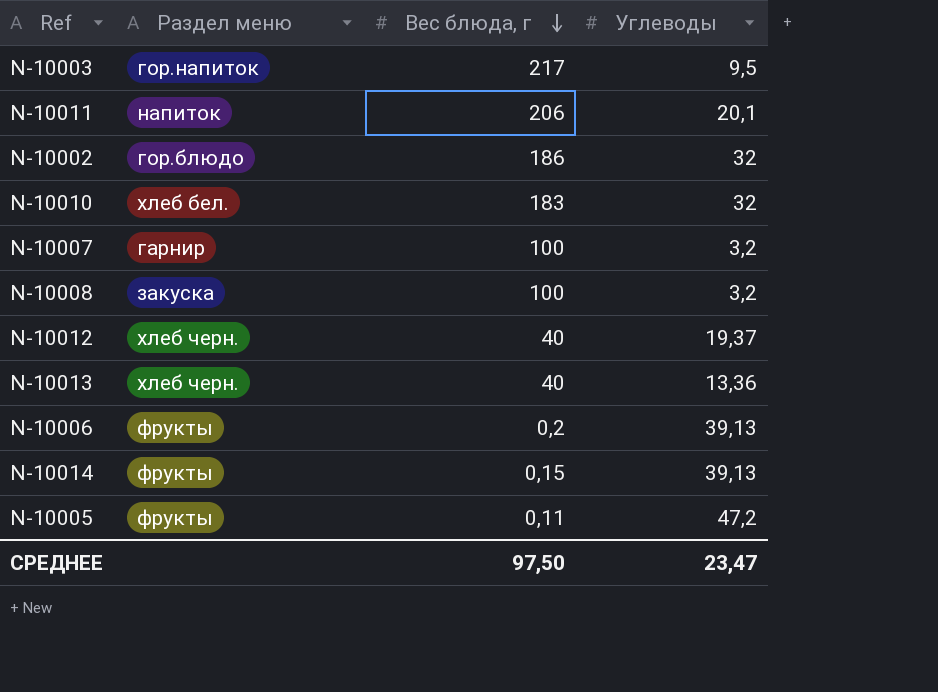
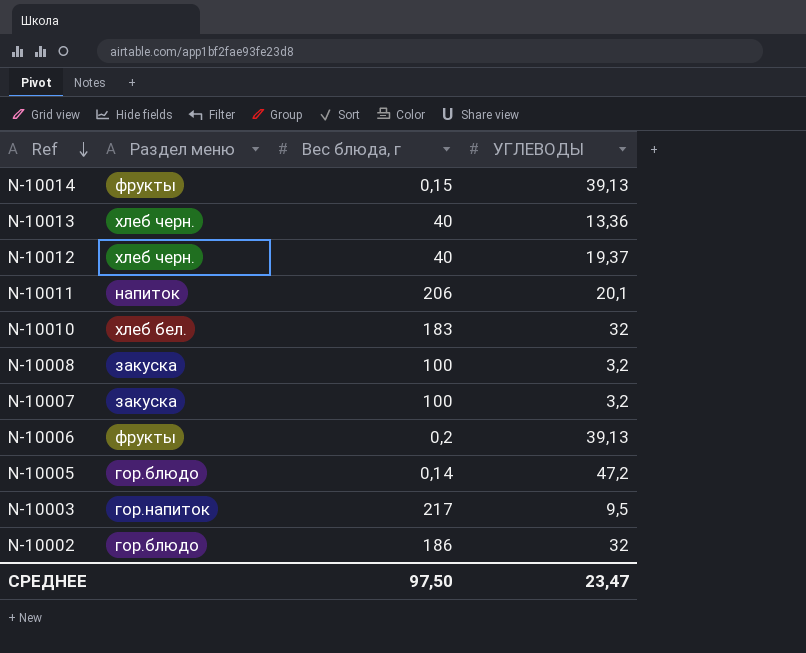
row order: Вес блюда, г descending -> Ref descending
column name: Углеводы -> УГЛЕВОДЫ
N-10007 | Раздел меню: гарнир -> закуска
N-10005 | Раздел меню: фрукты -> гор.блюдо
N-10005 | Вес блюда, г: 0,11 -> 0,14

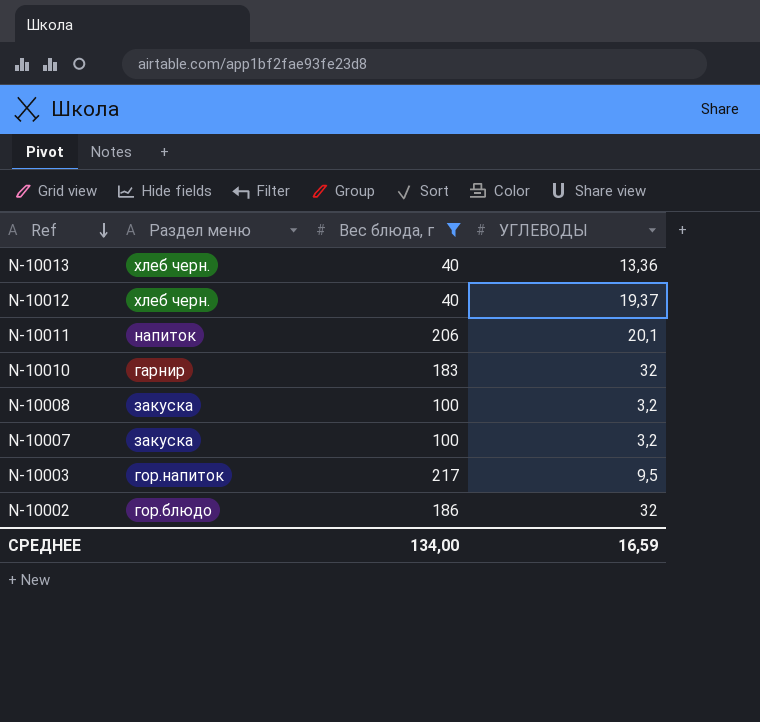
filter: none -> Вес блюда, г >= 40
N-10010 | Раздел меню: хлеб бел. -> гарнир
СРЕДНЕЕ | Вес блюда, г: 97,50 -> 134,00
СРЕДНЕЕ | УГЛЕВОДЫ: 23,47 -> 16,59

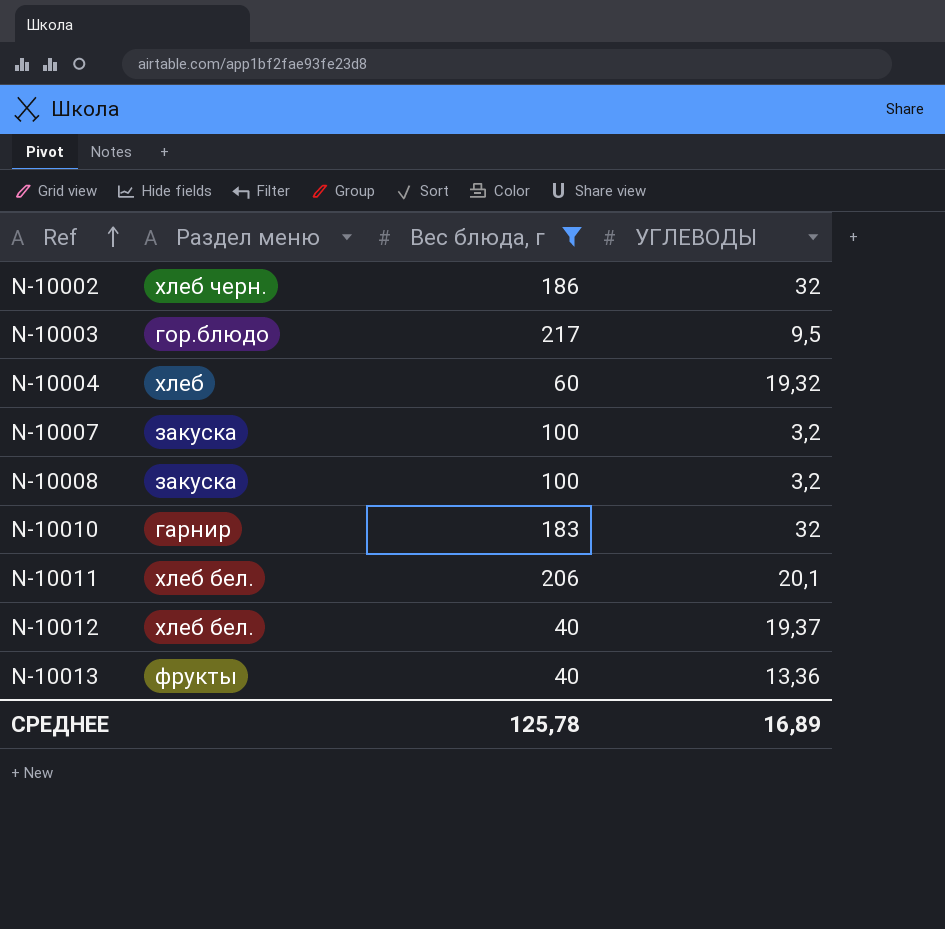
row order: Ref descending -> Ref ascending
N-10002 | Раздел меню: гор.блюдо -> хлеб черн.
N-10003 | Раздел меню: гор.напиток -> гор.блюдо
row N-10004: none -> хлеб | 60 | 19,32
N-10011 | Раздел меню: напиток -> хлеб бел.
N-10012 | Раздел меню: хлеб черн. -> хлеб бел.
N-10013 | Раздел меню: хлеб черн. -> фрукты
СРЕДНЕЕ | Вес блюда, г: 134,00 -> 125,78
СРЕДНЕЕ | УГЛЕВОДЫ: 16,59 -> 16,89

